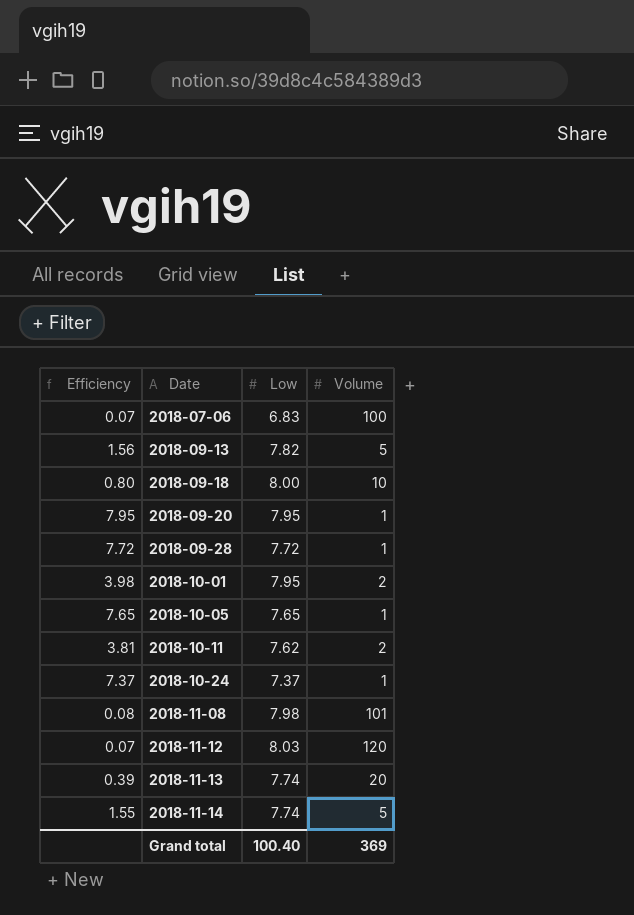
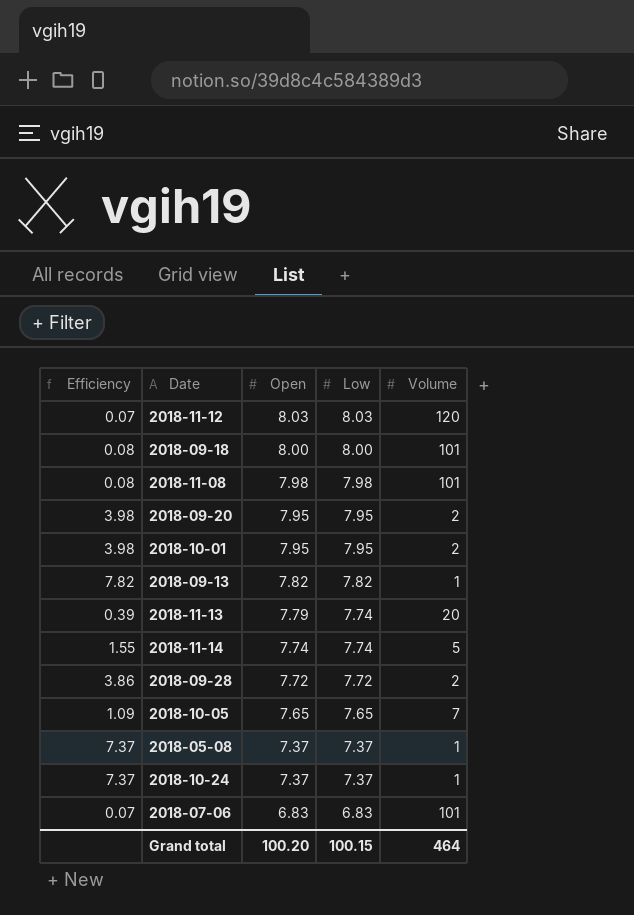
row order: Date ascending -> Open descending
column Open | position: none -> 3
row 2018-10-11: 3.81 | 7.62 | 2 -> none
2018-09-18 | Efficiency: 0.80 -> 0.08
2018-09-18 | Volume: 10 -> 101
2018-09-20 | Efficiency: 7.95 -> 3.98
2018-09-20 | Volume: 1 -> 2
2018-09-13 | Efficiency: 1.56 -> 7.82
2018-09-13 | Volume: 5 -> 1
2018-09-28 | Efficiency: 7.72 -> 3.86
2018-09-28 | Volume: 1 -> 2
2018-10-05 | Efficiency: 7.65 -> 1.09
2018-10-05 | Volume: 1 -> 7
row 2018-05-08: none -> 7.37 | 7.37 | 7.37 | 1
2018-07-06 | Volume: 100 -> 101
Grand total | Low: 100.40 -> 100.15
Grand total | Volume: 369 -> 464

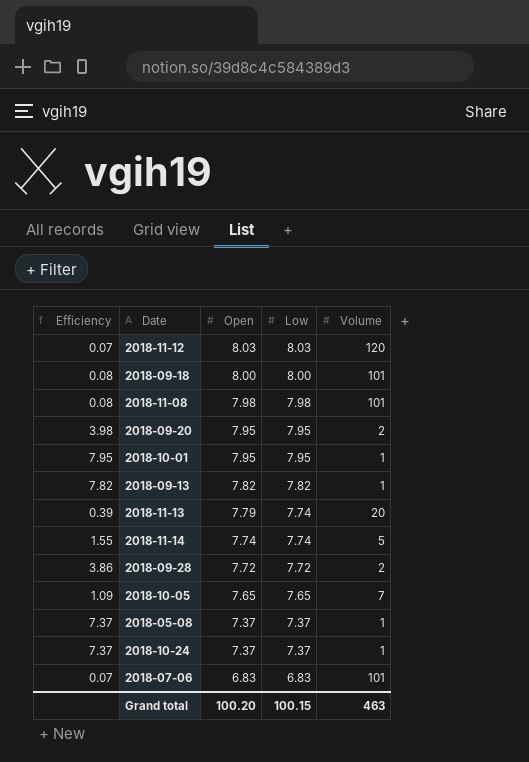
2018-10-01 | Efficiency: 3.98 -> 7.95
2018-10-01 | Volume: 2 -> 1
Grand total | Volume: 464 -> 463

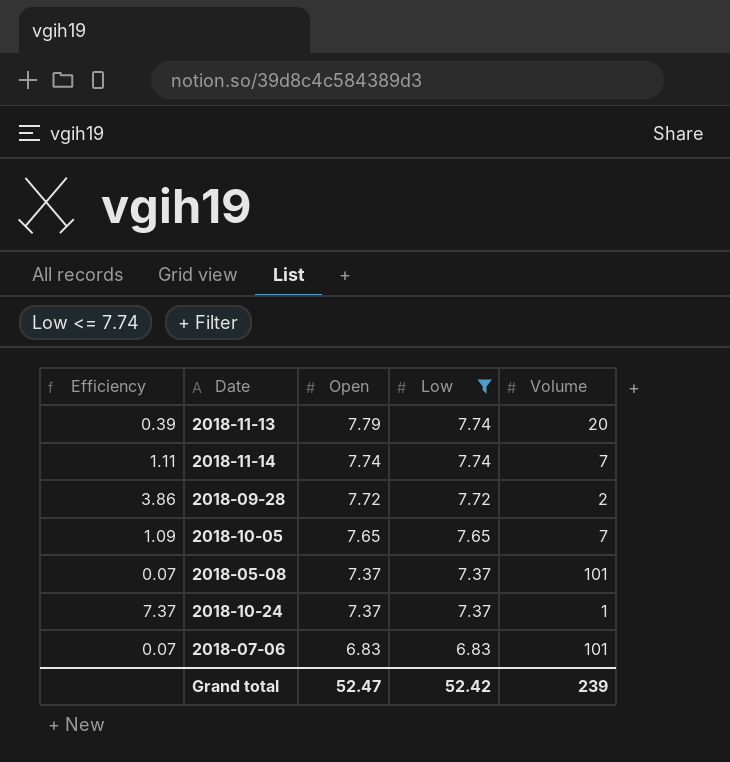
filter: none -> Low <= 7.74
2018-11-14 | Efficiency: 1.55 -> 1.11
2018-11-14 | Volume: 5 -> 7
2018-05-08 | Efficiency: 7.37 -> 0.07
2018-05-08 | Volume: 1 -> 101
Grand total | Open: 100.20 -> 52.47
Grand total | Low: 100.15 -> 52.42
Grand total | Volume: 463 -> 239

